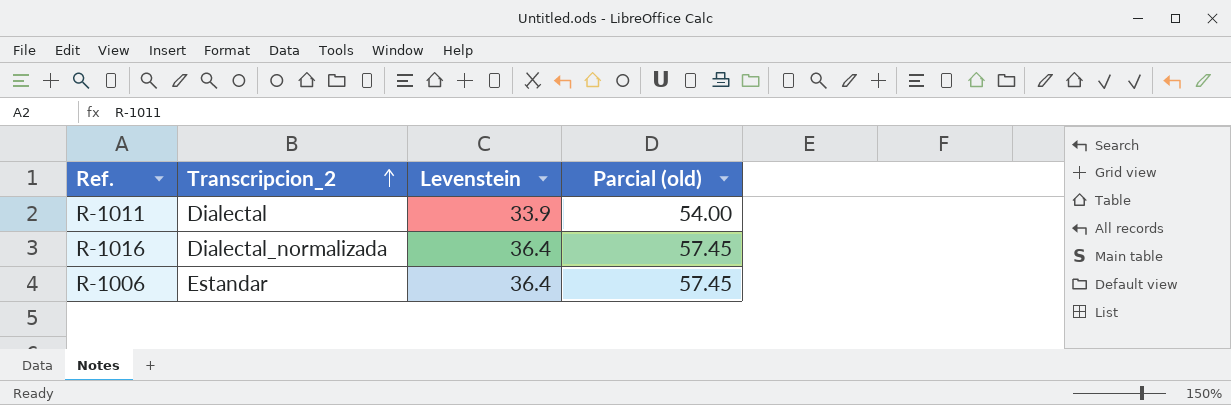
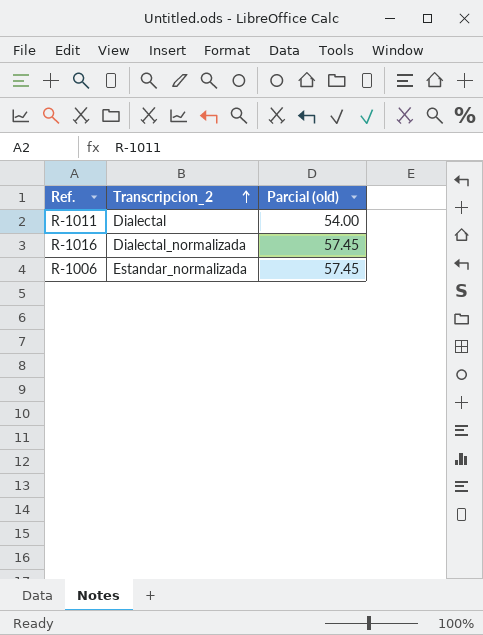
column Levenstein | position: 3 -> none
R-1006 | Transcripcion_2: Estandar -> Estandar_normalizada

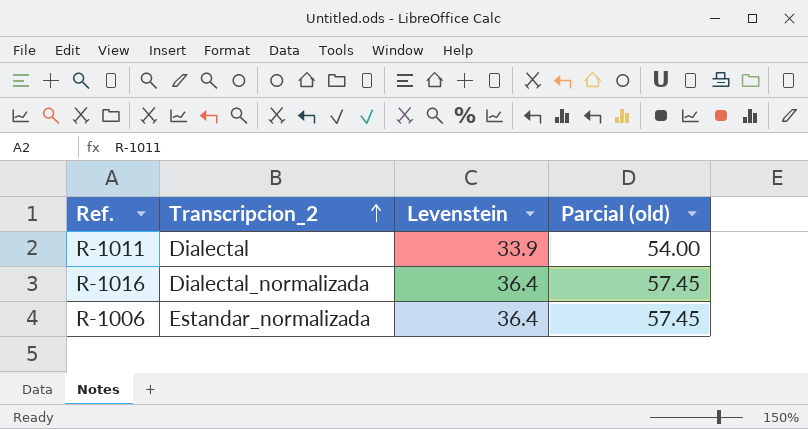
column Levenstein | position: none -> 3

